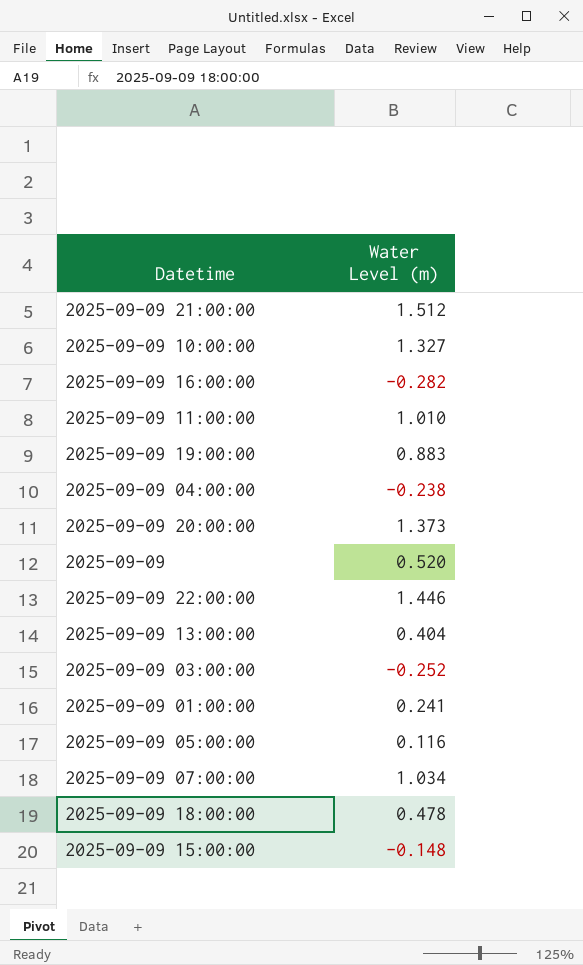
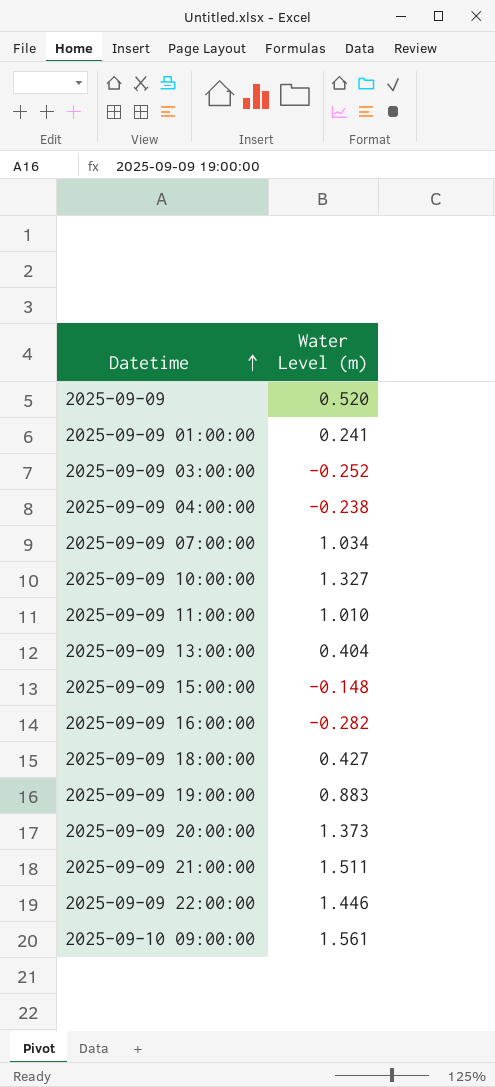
row order: none -> Datetime ascending
row 2025-09-09 05:00:00: 0.116 -> none
2025-09-09 18:00:00 | Water Level (m): 0.478 -> 0.427
2025-09-09 21:00:00 | Water Level (m): 1.512 -> 1.511
row 2025-09-10 09:00:00: none -> 1.561

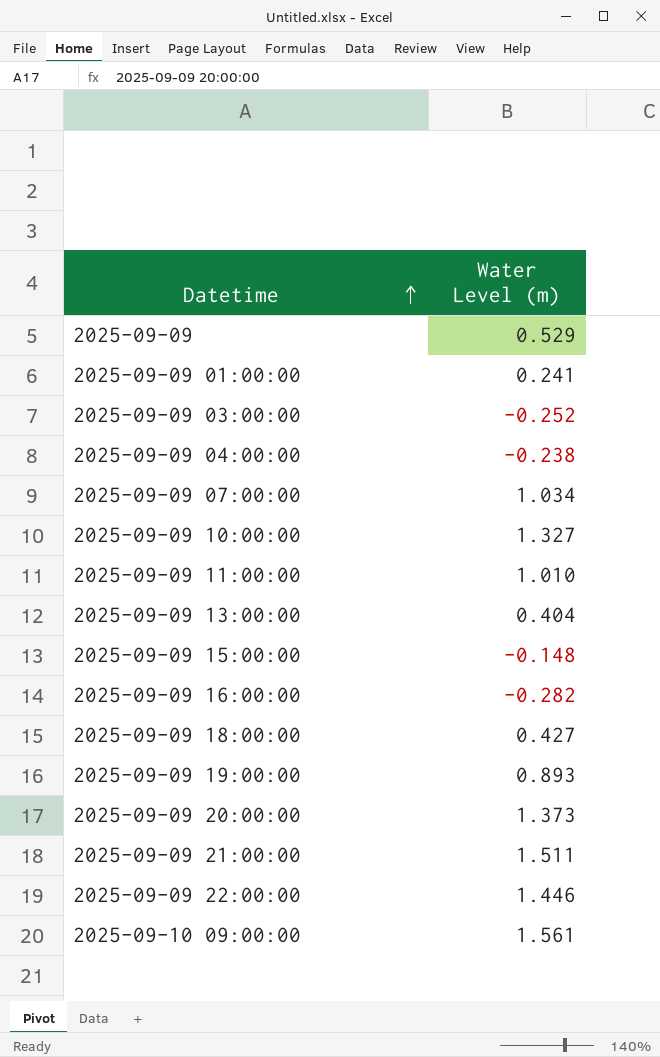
2025-09-09 | Water Level (m): 0.520 -> 0.529
2025-09-09 19:00:00 | Water Level (m): 0.883 -> 0.893

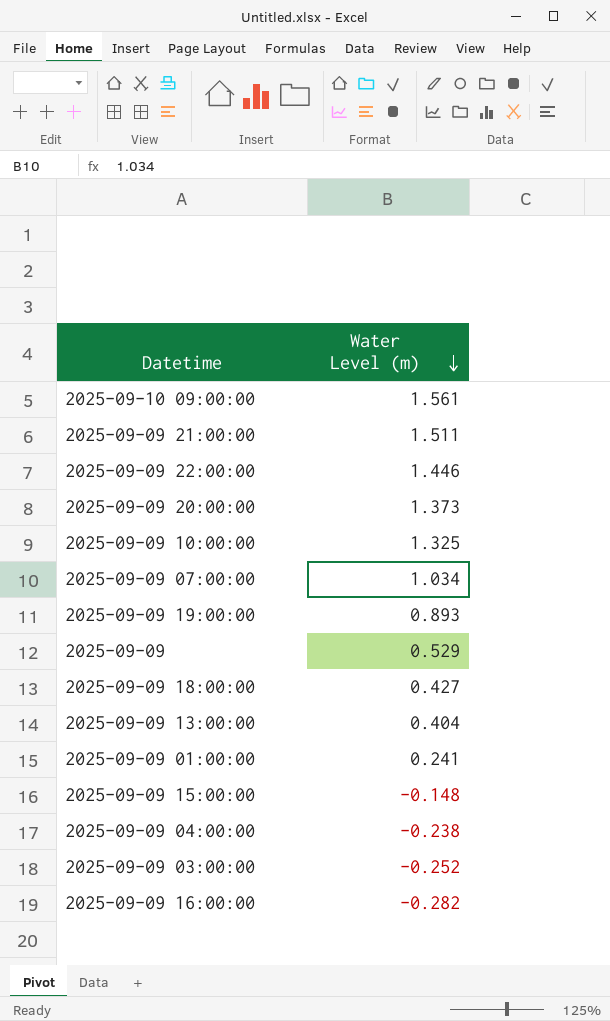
row order: Datetime ascending -> Water Level (m) descending
row 2025-09-09 11:00:00: 1.010 -> none
2025-09-09 10:00:00 | Water Level (m): 1.327 -> 1.325

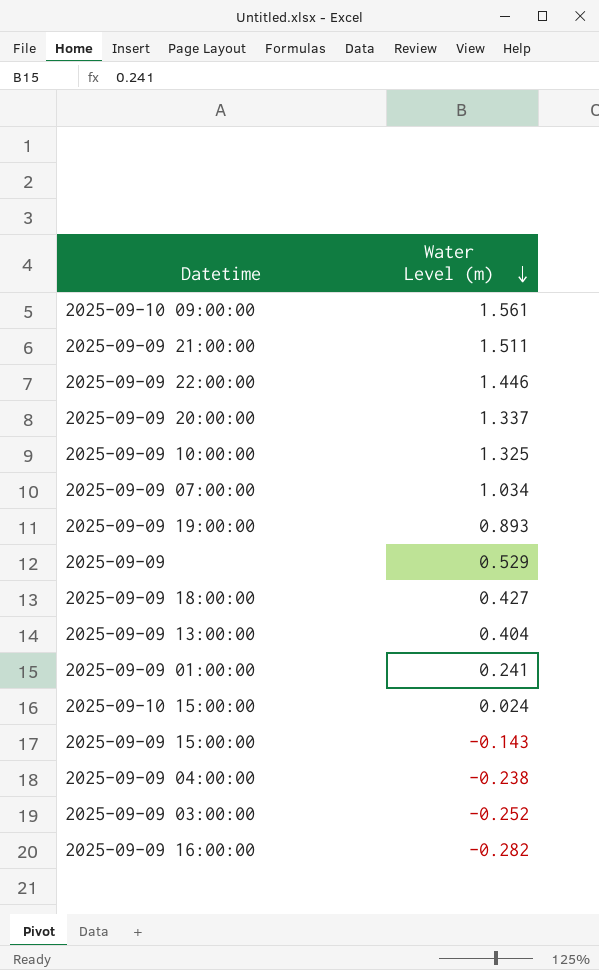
2025-09-09 20:00:00 | Water Level (m): 1.373 -> 1.337
row 2025-09-10 15:00:00: none -> 0.024
2025-09-09 15:00:00 | Water Level (m): -0.148 -> -0.143

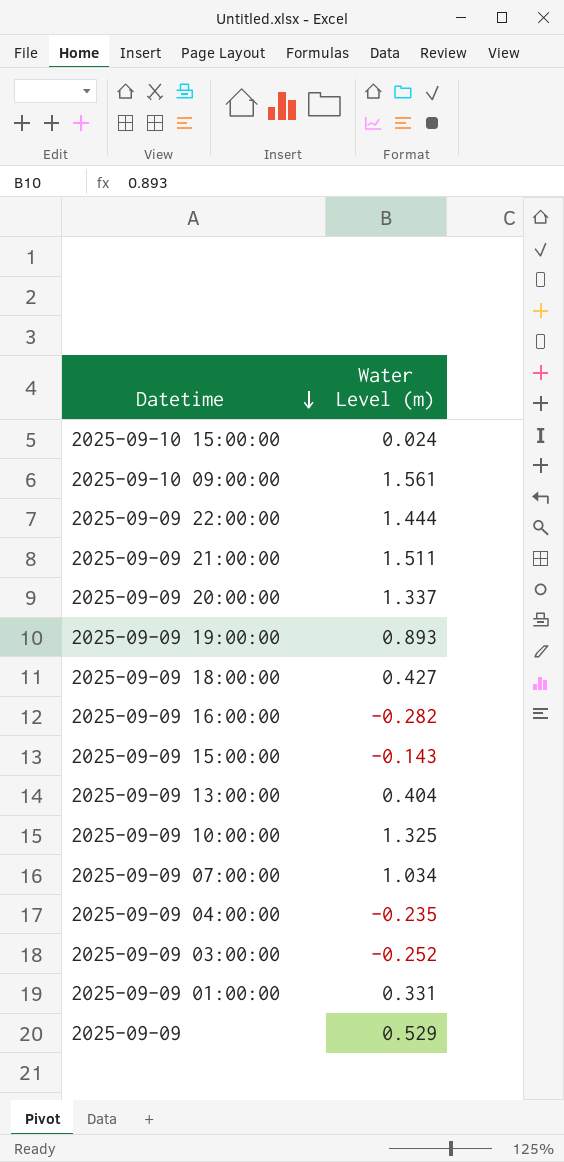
row order: Water Level (m) descending -> Datetime descending
2025-09-09 22:00:00 | Water Level (m): 1.446 -> 1.444
2025-09-09 04:00:00 | Water Level (m): -0.238 -> -0.235
2025-09-09 01:00:00 | Water Level (m): 0.241 -> 0.331

